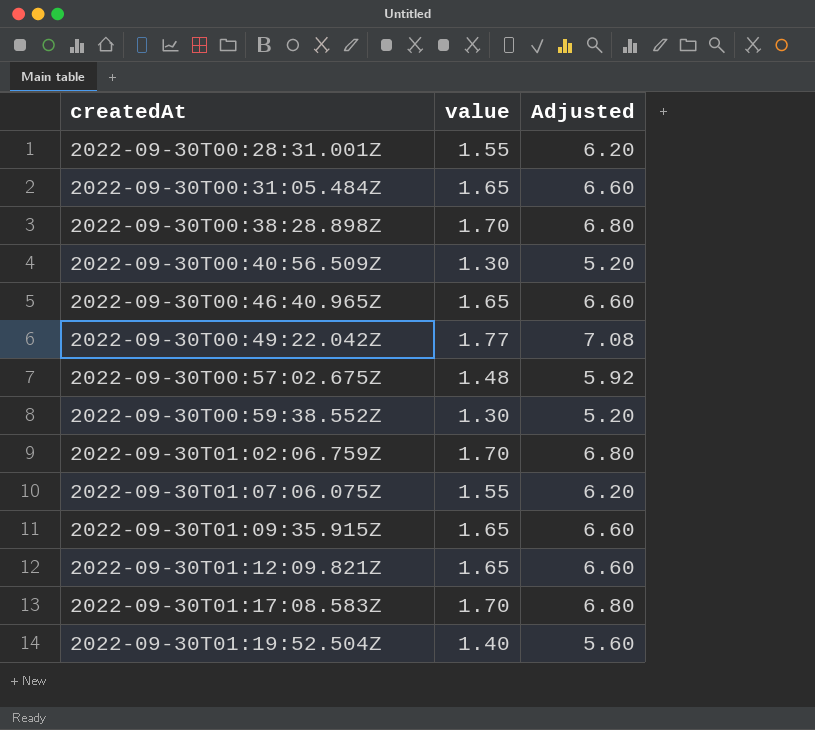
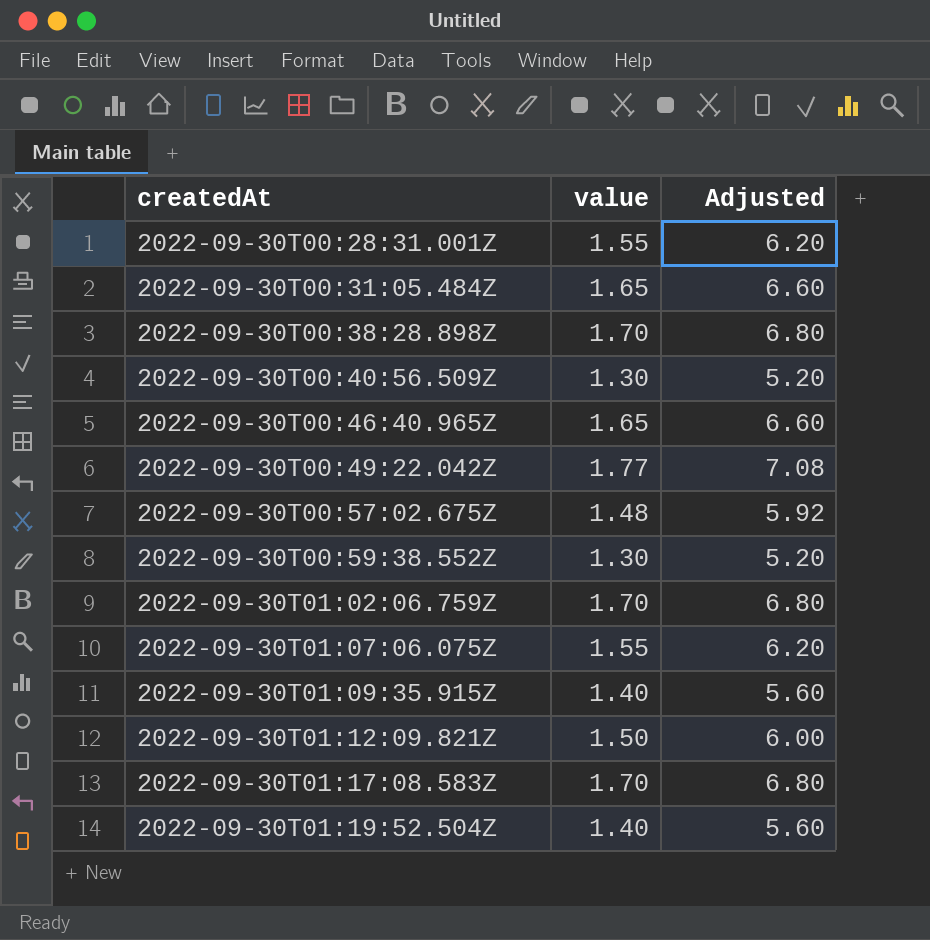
2022-09-30T01:09:35.915Z | value: 1.65 -> 1.40
2022-09-30T01:09:35.915Z | Adjusted: 6.60 -> 5.60
2022-09-30T01:12:09.821Z | value: 1.65 -> 1.50
2022-09-30T01:12:09.821Z | Adjusted: 6.60 -> 6.00

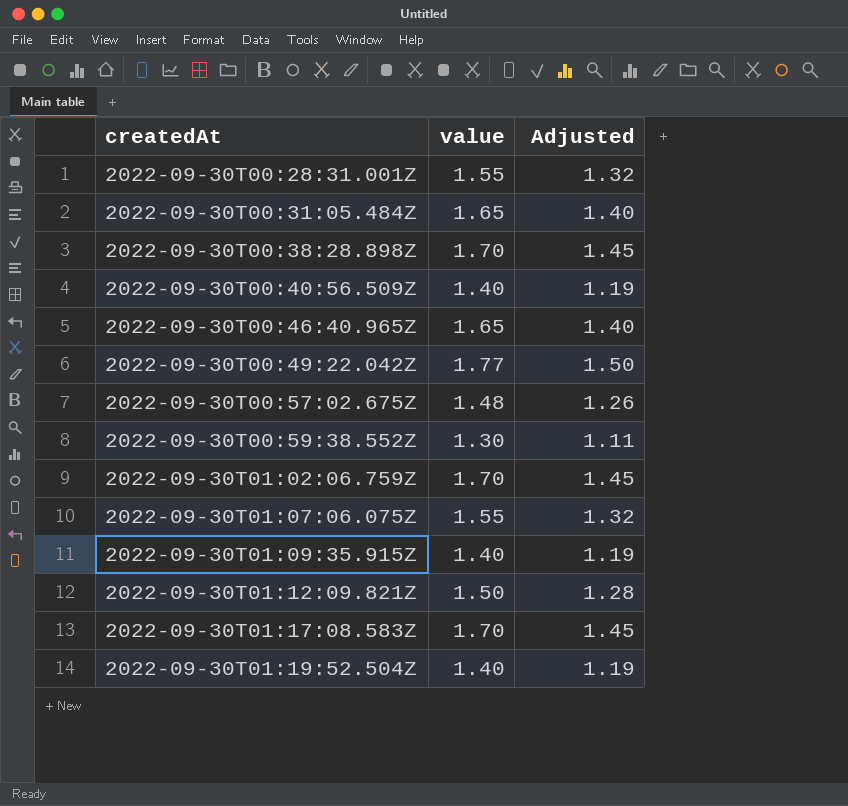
column Adjusted | formula: [value] * 4 -> [value] * 0.85
2022-09-30T00:40:56.509Z | value: 1.30 -> 1.40

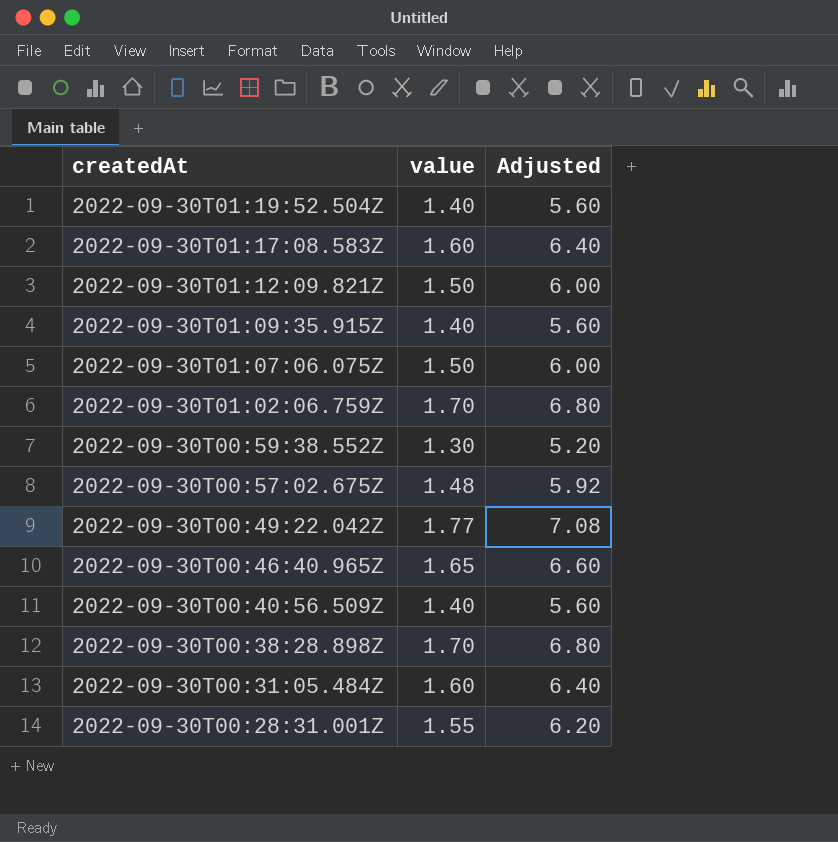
row order: createdAt ascending -> createdAt descending
column Adjusted | formula: [value] * 0.85 -> [value] * 4
2022-09-30T01:17:08.583Z | value: 1.70 -> 1.60
2022-09-30T01:07:06.075Z | value: 1.55 -> 1.50
2022-09-30T00:31:05.484Z | value: 1.65 -> 1.60

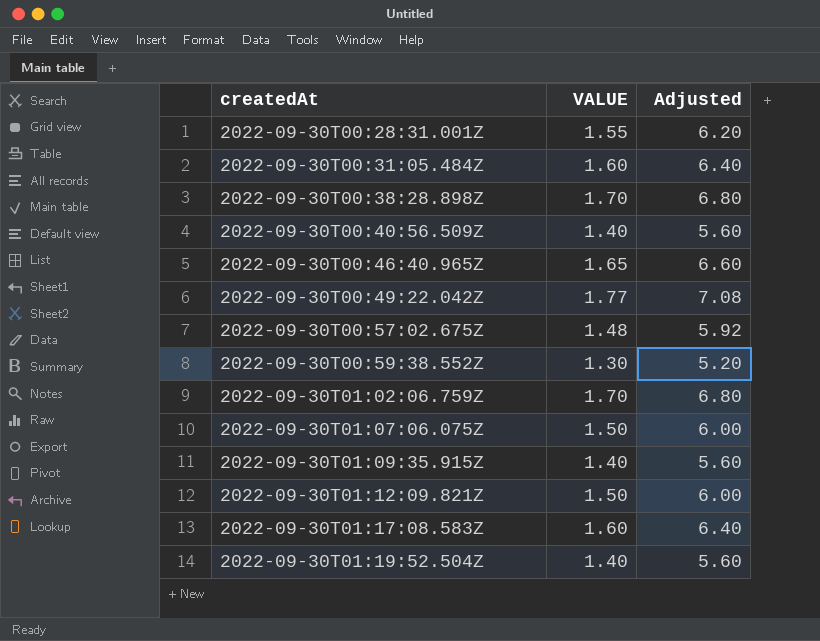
row order: createdAt descending -> createdAt ascending
column name: value -> VALUE

